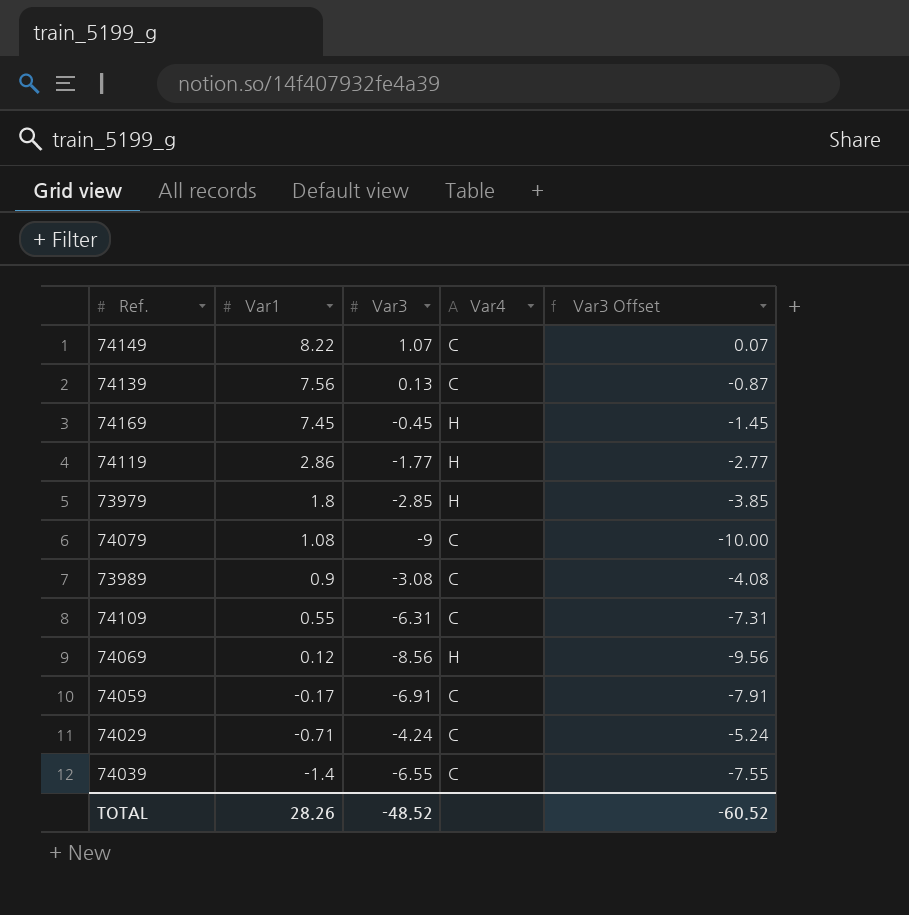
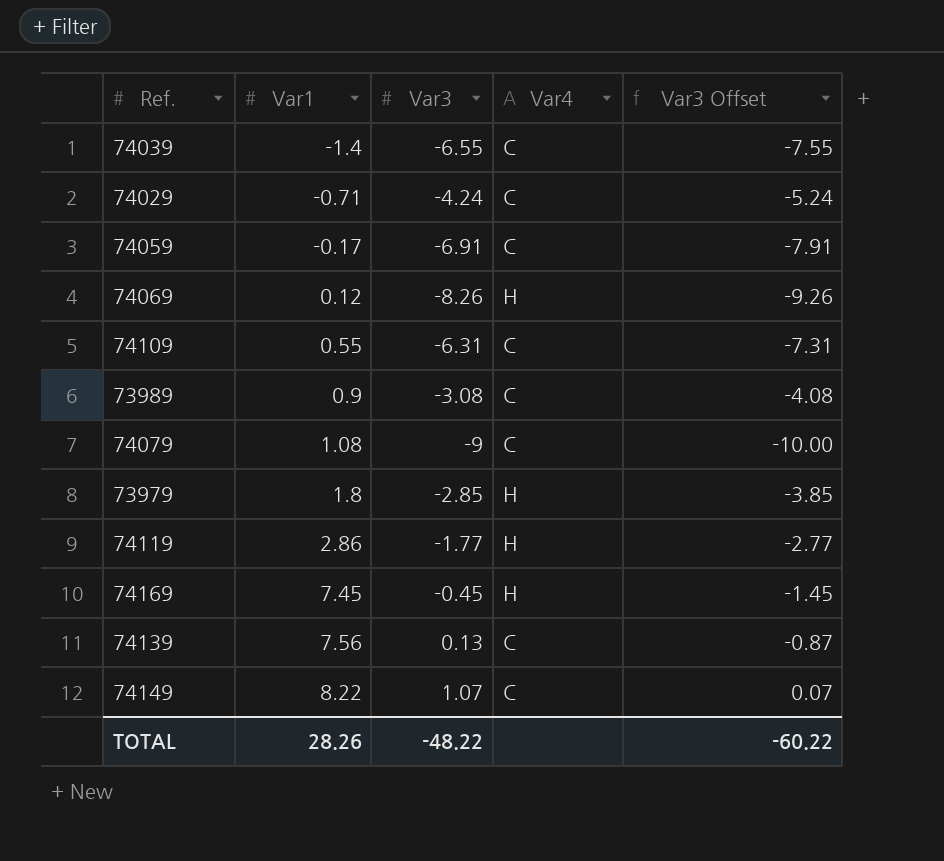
row order: Var1 descending -> Var1 ascending
74069 | Var3: -8.56 -> -8.26
74069 | Var3 Offset: -9.56 -> -9.26
TOTAL | Var3: -48.52 -> -48.22
TOTAL | Var3 Offset: -60.52 -> -60.22

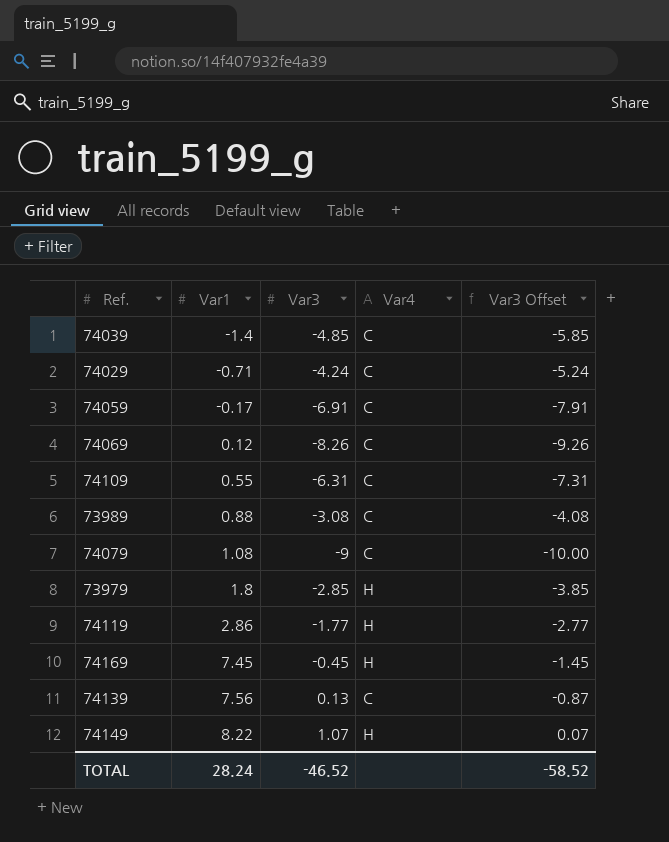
74039 | Var3: -6.55 -> -4.85
74039 | Var3 Offset: -7.55 -> -5.85
74069 | Var4: H -> C
73989 | Var1: 0.9 -> 0.88
74149 | Var4: C -> H
TOTAL | Var1: 28.26 -> 28.24
TOTAL | Var3: -48.22 -> -46.52
TOTAL | Var3 Offset: -60.22 -> -58.52

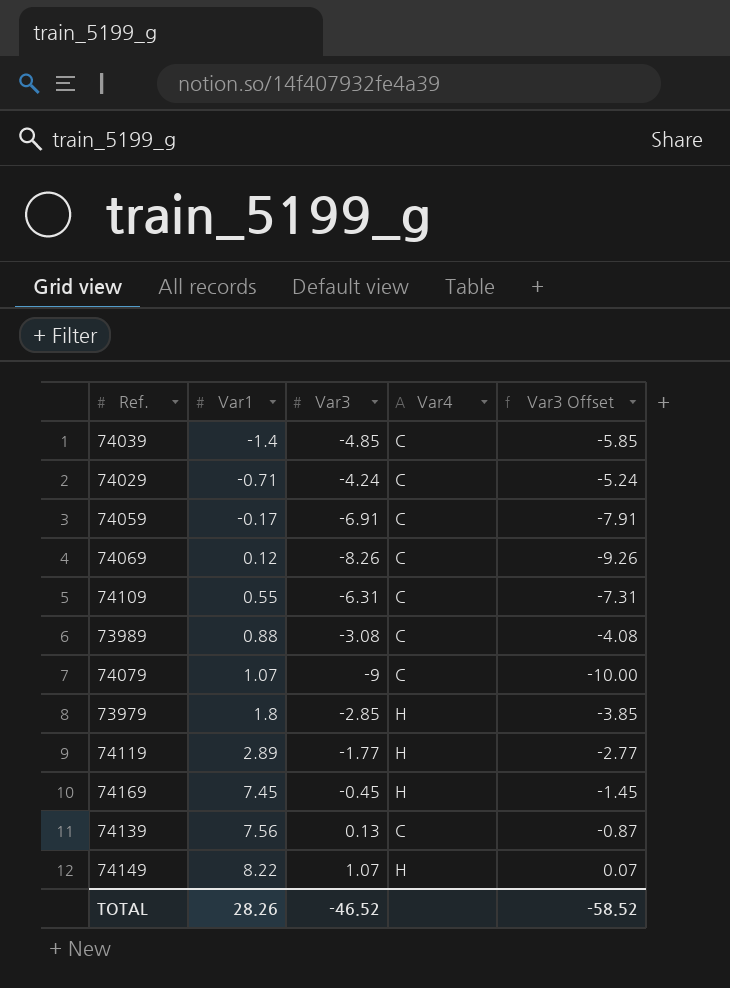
74079 | Var1: 1.08 -> 1.07
74119 | Var1: 2.86 -> 2.89
TOTAL | Var1: 28.24 -> 28.26

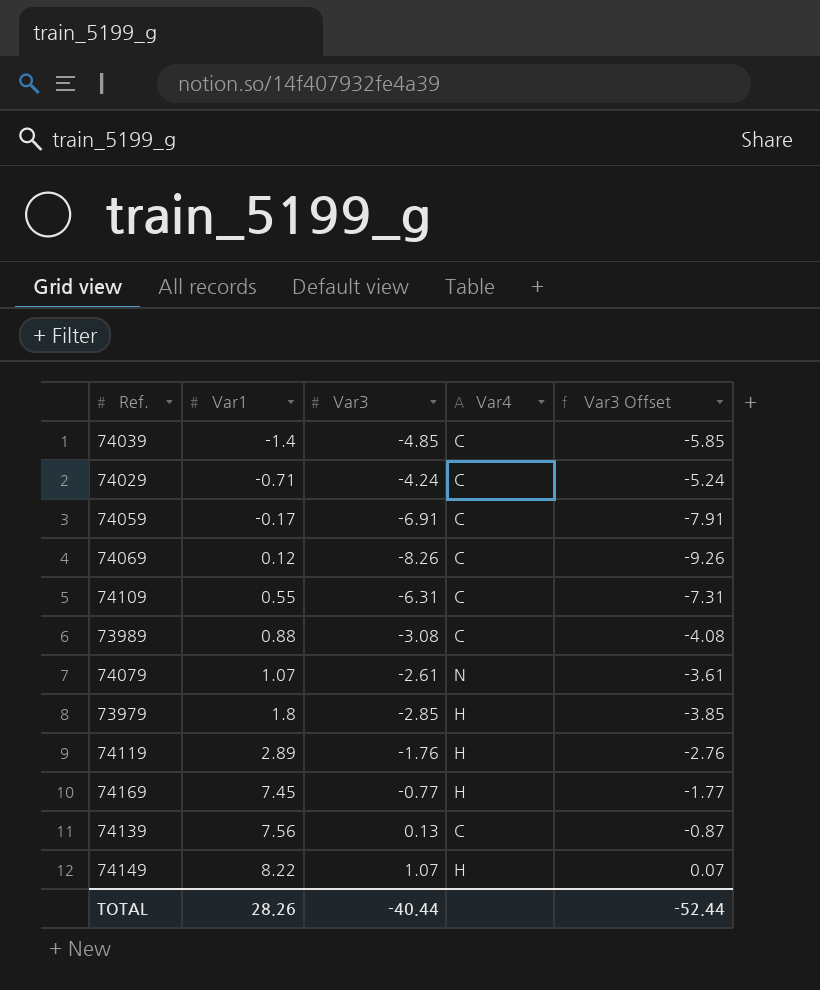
74079 | Var3: -9 -> -2.61
74079 | Var4: C -> N
74079 | Var3 Offset: -10.00 -> -3.61
74119 | Var3: -1.77 -> -1.76
74119 | Var3 Offset: -2.77 -> -2.76
74169 | Var3: -0.45 -> -0.77
74169 | Var3 Offset: -1.45 -> -1.77
TOTAL | Var3: -46.52 -> -40.44
TOTAL | Var3 Offset: -58.52 -> -52.44

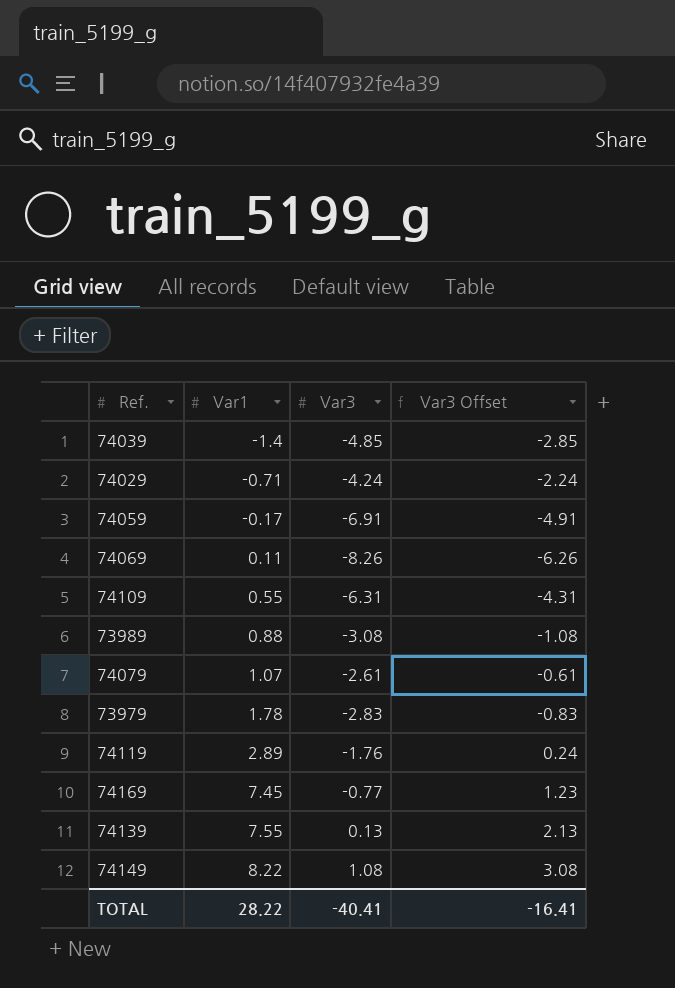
column Var4 | position: 4 -> none
column Var3 Offset | formula: [Var3] - 1 -> [Var3] + 2
74069 | Var1: 0.12 -> 0.11
73979 | Var1: 1.8 -> 1.78
73979 | Var3: -2.85 -> -2.83
74139 | Var1: 7.56 -> 7.55
74149 | Var3: 1.07 -> 1.08
TOTAL | Var1: 28.26 -> 28.22
TOTAL | Var3: -40.44 -> -40.41
TOTAL | Var3 Offset: -52.44 -> -16.41

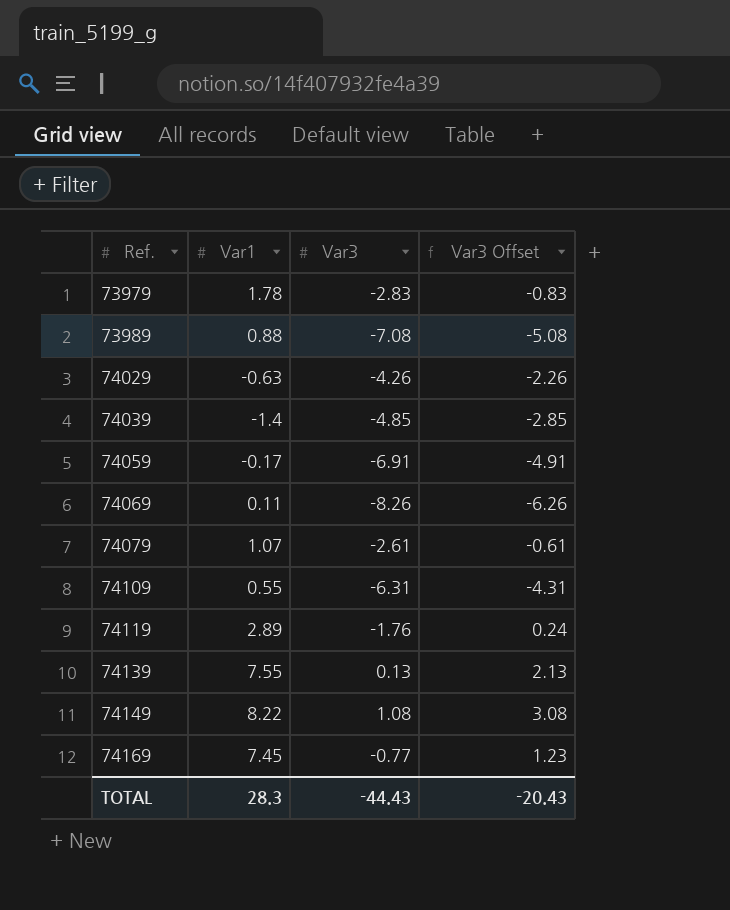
row order: Var1 ascending -> Ref. ascending
73989 | Var3: -3.08 -> -7.08
73989 | Var3 Offset: -1.08 -> -5.08
74029 | Var1: -0.71 -> -0.63
74029 | Var3: -4.24 -> -4.26
74029 | Var3 Offset: -2.24 -> -2.26
TOTAL | Var1: 28.22 -> 28.3
TOTAL | Var3: -40.41 -> -44.43
TOTAL | Var3 Offset: -16.41 -> -20.43

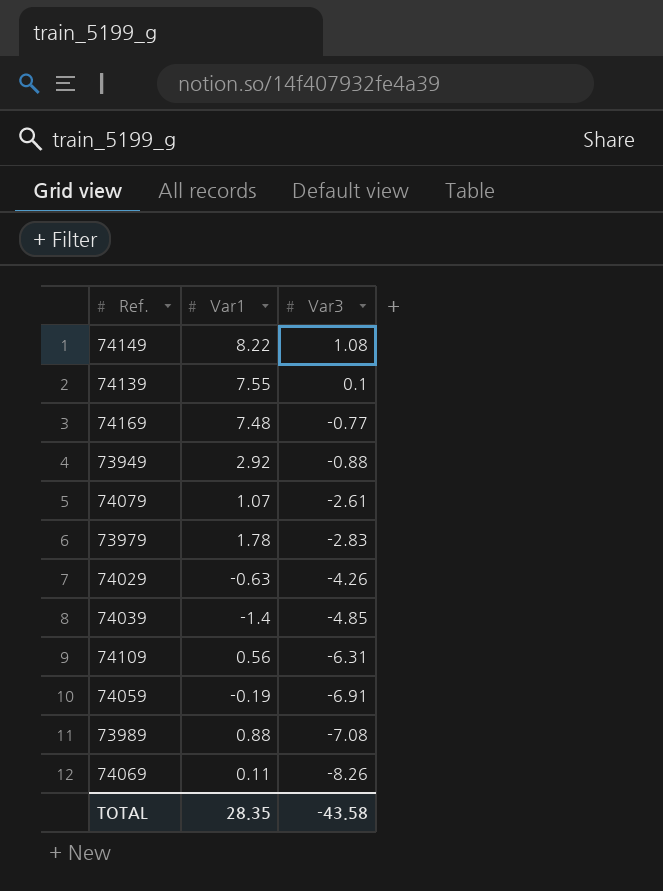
row order: Ref. ascending -> Var3 descending
column Var3 Offset | formula: [Var3] + 2 -> none
row 74119: 2.89 | -1.76 | 0.24 -> none
74139 | Var3: 0.13 -> 0.1
74169 | Var1: 7.45 -> 7.48
row 73949: none -> 2.92 | -0.88
74109 | Var1: 0.55 -> 0.56
74059 | Var1: -0.17 -> -0.19
TOTAL | Var1: 28.3 -> 28.35
TOTAL | Var3: -44.43 -> -43.58

